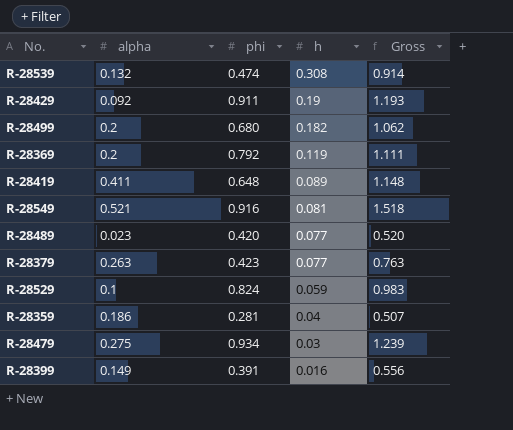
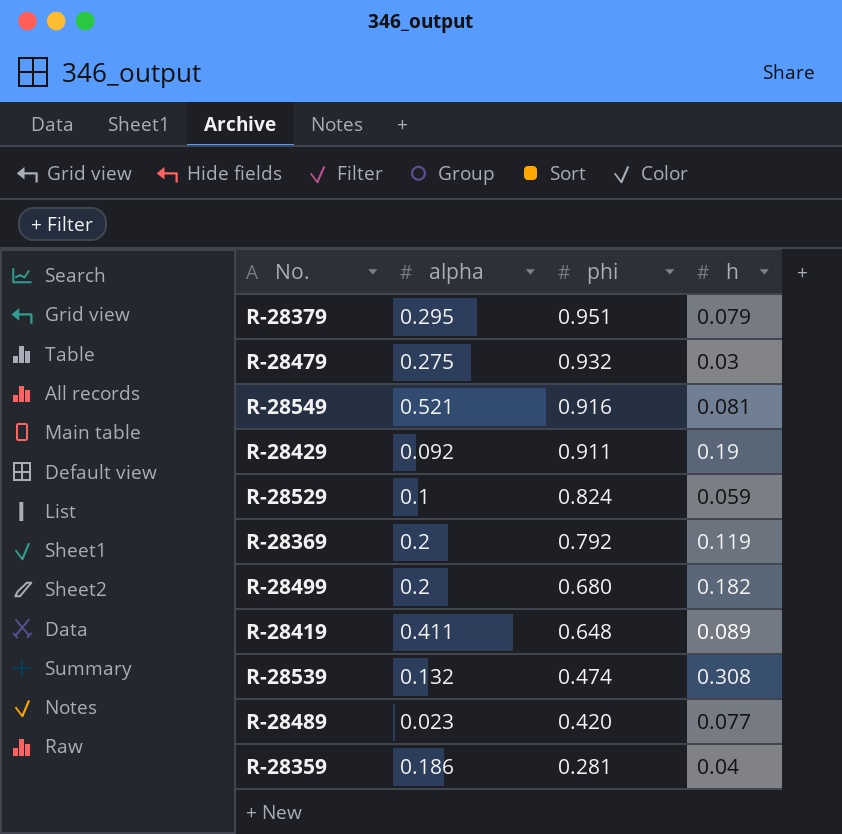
row order: h descending -> phi descending
column Gross | formula: [alpha] + [phi] + [h] -> none
row R-28399: 0.149 | 0.391 | 0.016 | 0.556 -> none
R-28379 | alpha: 0.263 -> 0.295
R-28379 | phi: 0.423 -> 0.951
R-28379 | h: 0.077 -> 0.079
R-28479 | phi: 0.934 -> 0.932

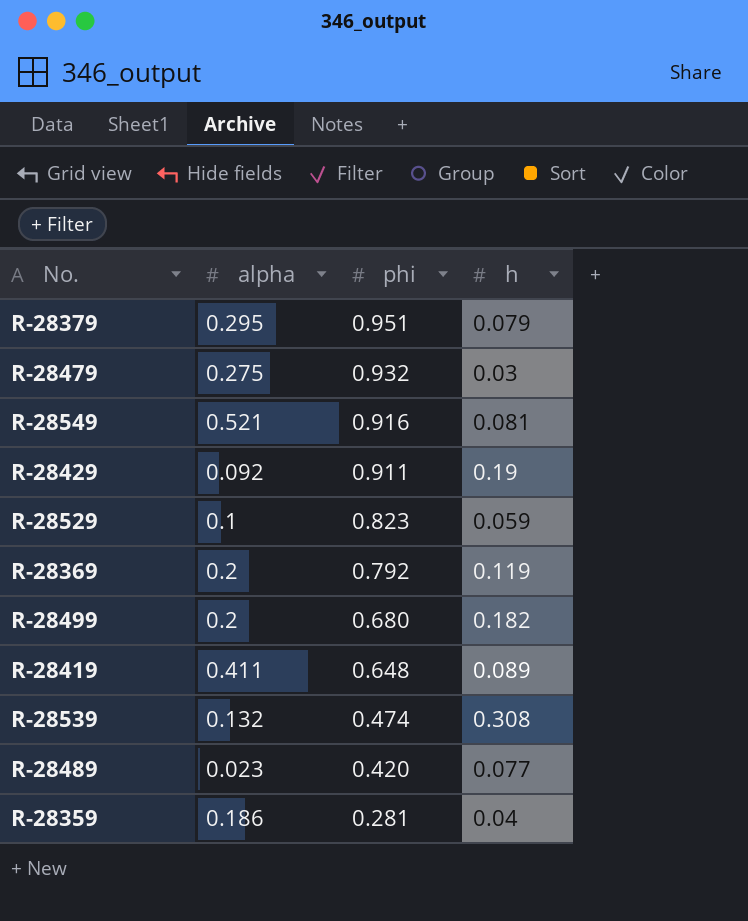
R-28529 | phi: 0.824 -> 0.823

